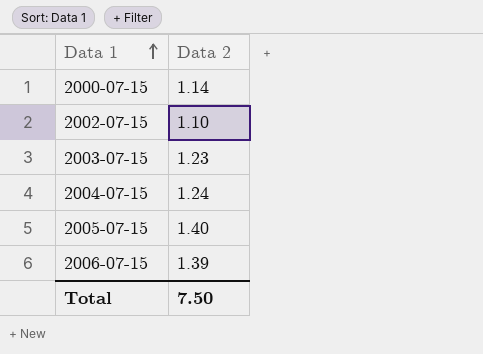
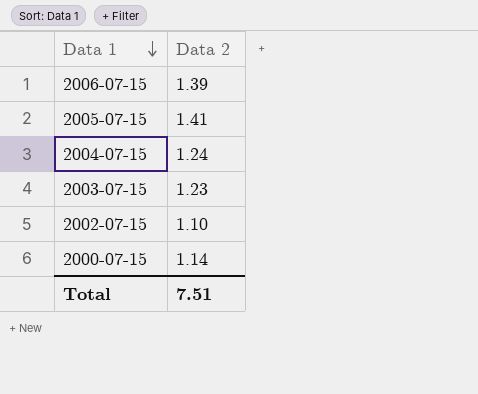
row order: Data 1 ascending -> Data 1 descending
2005-07-15 | Data 2: 1.40 -> 1.41
Total | Data 2: 7.50 -> 7.51

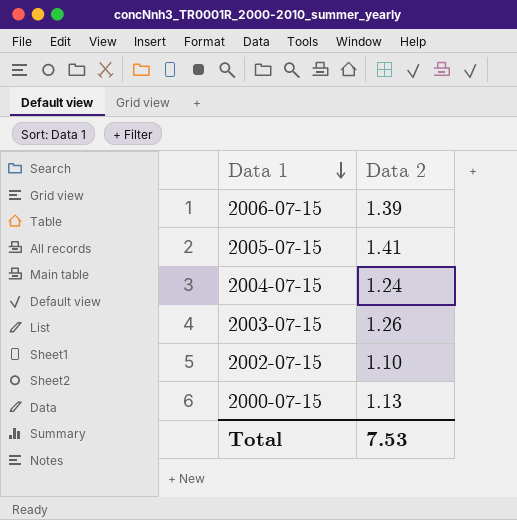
2003-07-15 | Data 2: 1.23 -> 1.26
2000-07-15 | Data 2: 1.14 -> 1.13
Total | Data 2: 7.51 -> 7.53

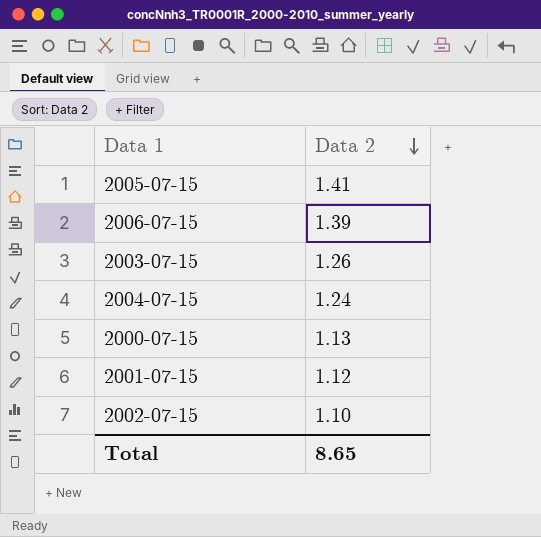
row order: Data 1 descending -> Data 2 descending
row 2001-07-15: none -> 1.12
Total | Data 2: 7.53 -> 8.65

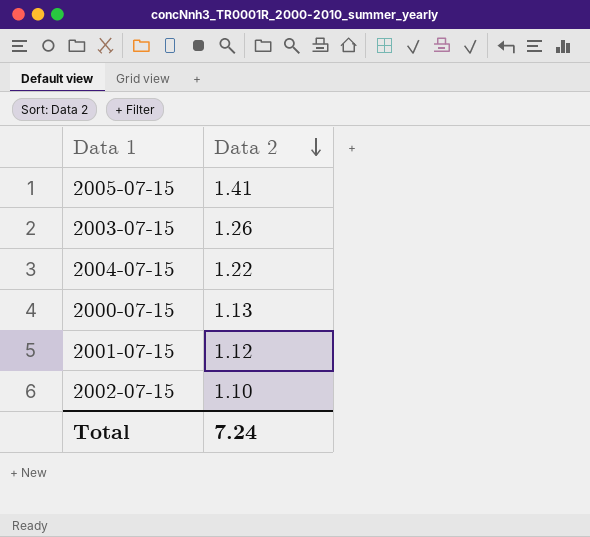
row 2006-07-15: 1.39 -> none
2004-07-15 | Data 2: 1.24 -> 1.22
Total | Data 2: 8.65 -> 7.24

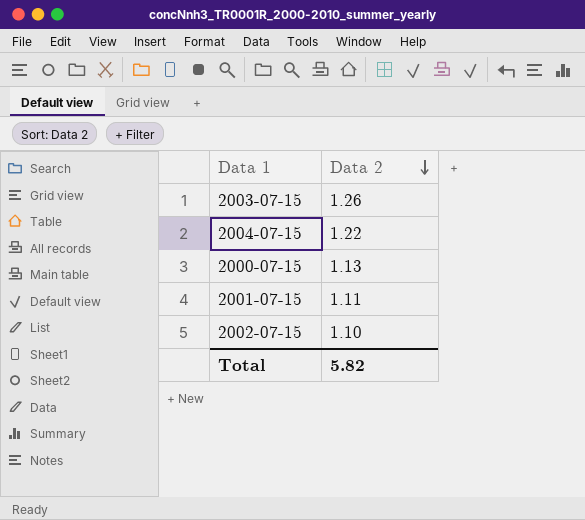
row 2005-07-15: 1.41 -> none
2001-07-15 | Data 2: 1.12 -> 1.11
Total | Data 2: 7.24 -> 5.82

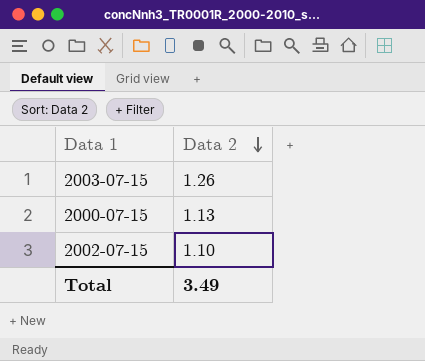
row 2004-07-15: 1.22 -> none
row 2001-07-15: 1.11 -> none
Total | Data 2: 5.82 -> 3.49

